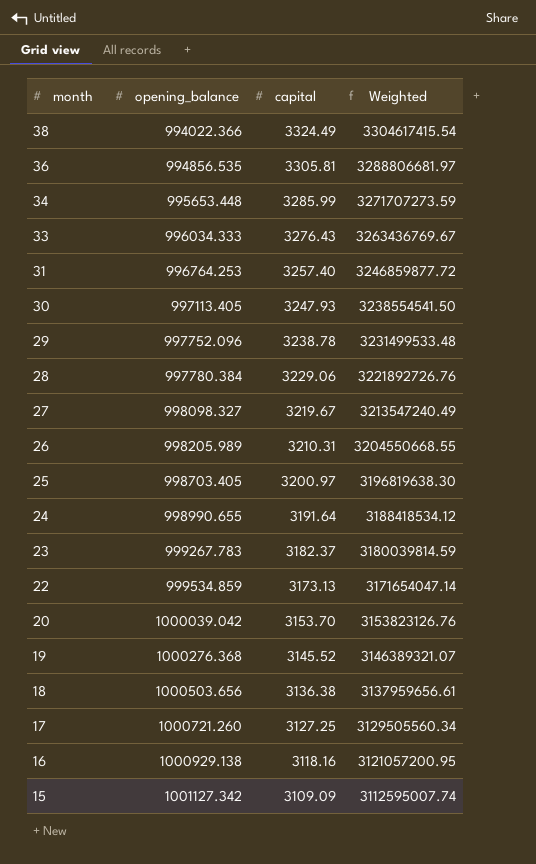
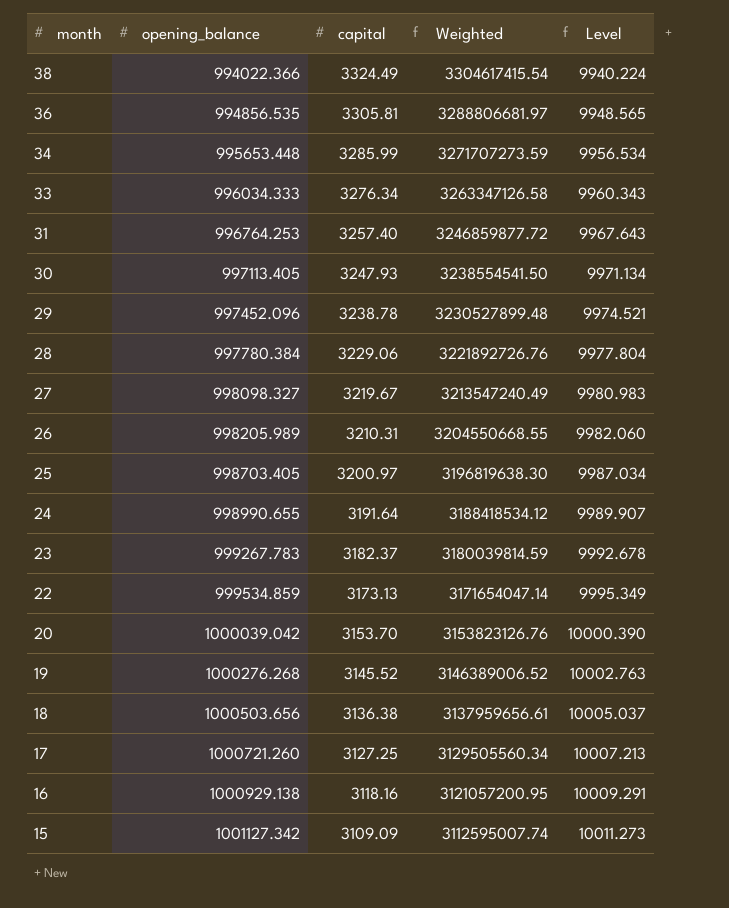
column Level | formula: none -> [opening_balance] * 0.01
33 | capital: 3276.43 -> 3276.34
33 | Weighted: 3263436769.67 -> 3263347126.58
29 | opening_balance: 997752.096 -> 997452.096
29 | Weighted: 3231499533.48 -> 3230527899.48
19 | opening_balance: 1000276.368 -> 1000276.268
19 | Weighted: 3146389321.07 -> 3146389006.52

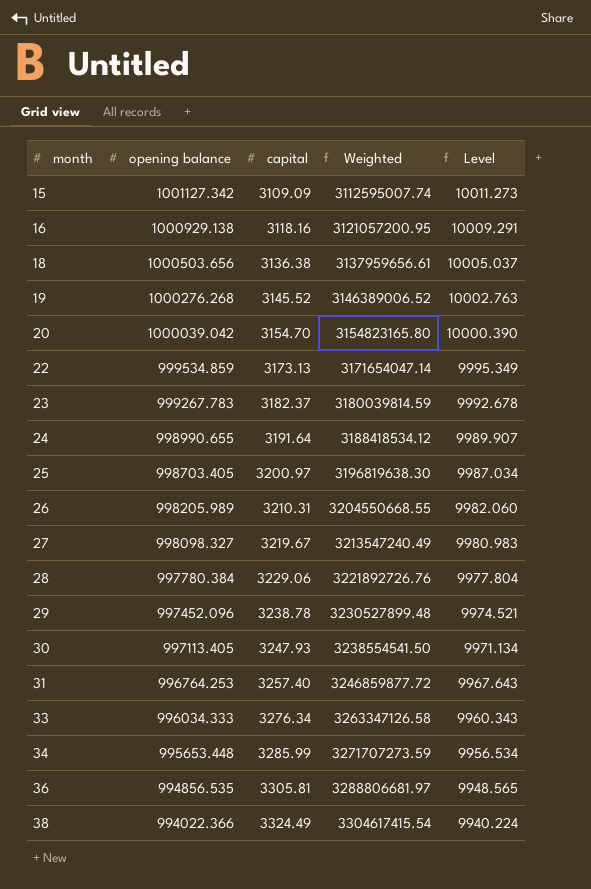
row order: month descending -> month ascending
column name: opening_balance -> opening balance
row 17: 1000721.260 | 3127.25 | 3129505560.34 | 10007.213 -> none
20 | capital: 3153.70 -> 3154.70
20 | Weighted: 3153823126.76 -> 3154823165.80

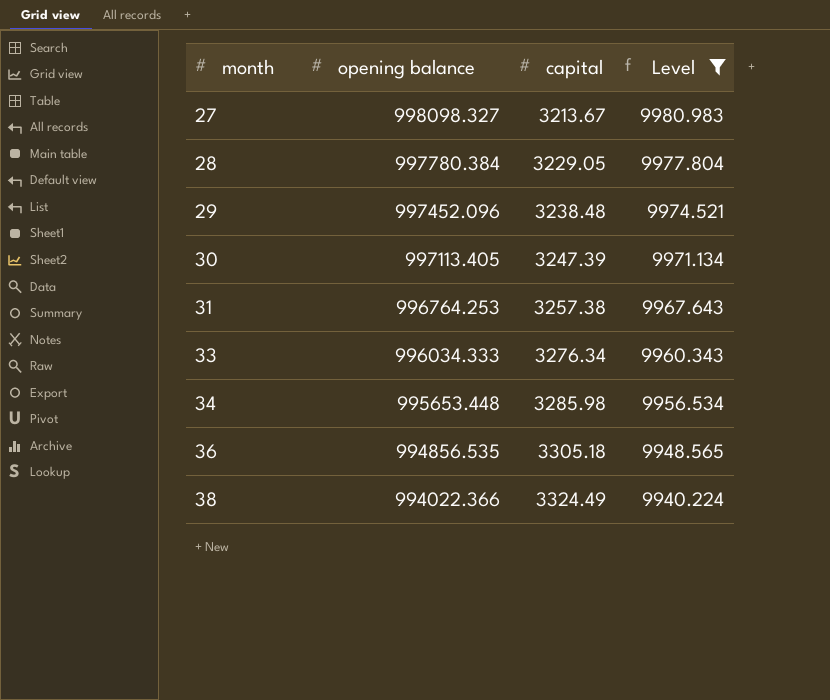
filter: none -> Level <= 9980.983
column Weighted | formula: [opening balance] * [capital] -> none
27 | capital: 3219.67 -> 3213.67
28 | capital: 3229.06 -> 3229.05
29 | capital: 3238.78 -> 3238.48
30 | capital: 3247.93 -> 3247.39
31 | capital: 3257.40 -> 3257.38
34 | capital: 3285.99 -> 3285.98
36 | capital: 3305.81 -> 3305.18

